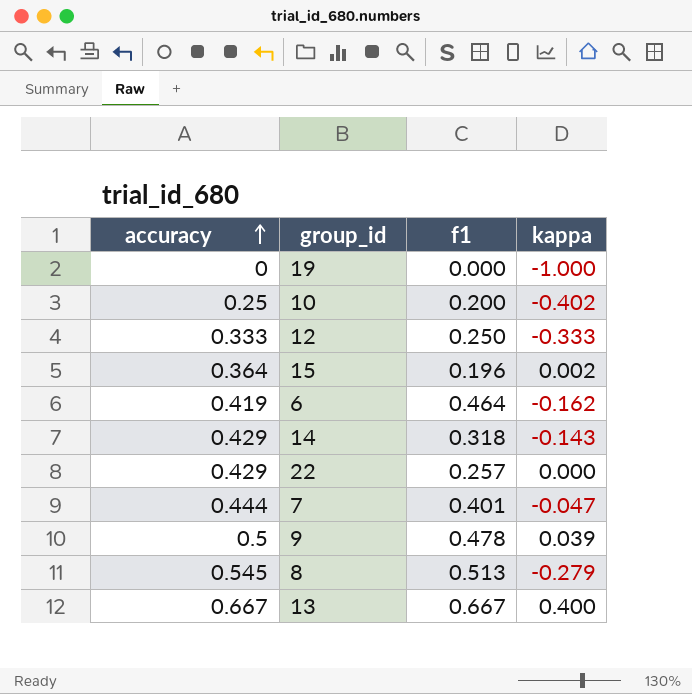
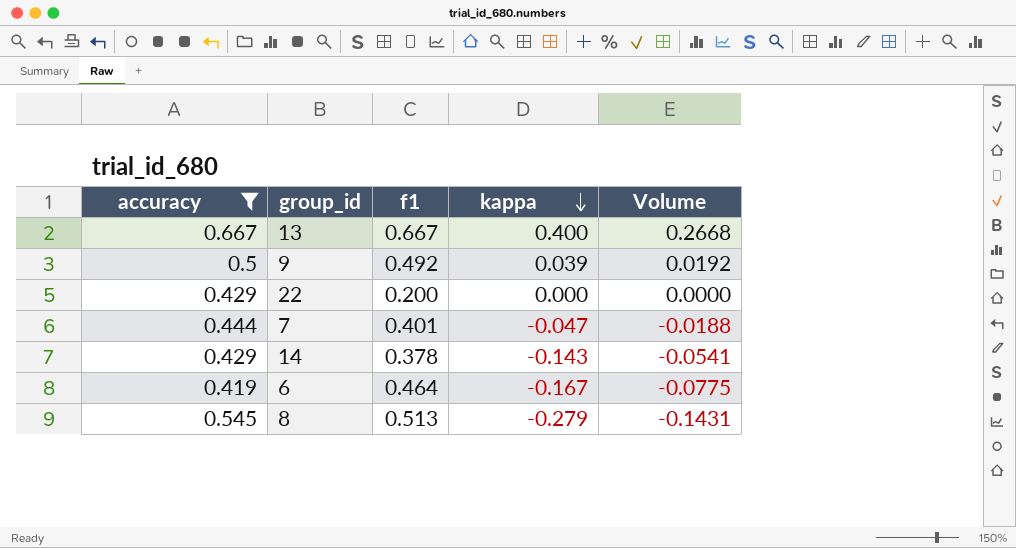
filter: none -> accuracy >= 0.419
row order: accuracy ascending -> kappa descending
column Volume | formula: none -> [f1] * [kappa]
9 | f1: 0.478 -> 0.492
22 | f1: 0.257 -> 0.200
14 | f1: 0.318 -> 0.378
6 | kappa: -0.162 -> -0.167

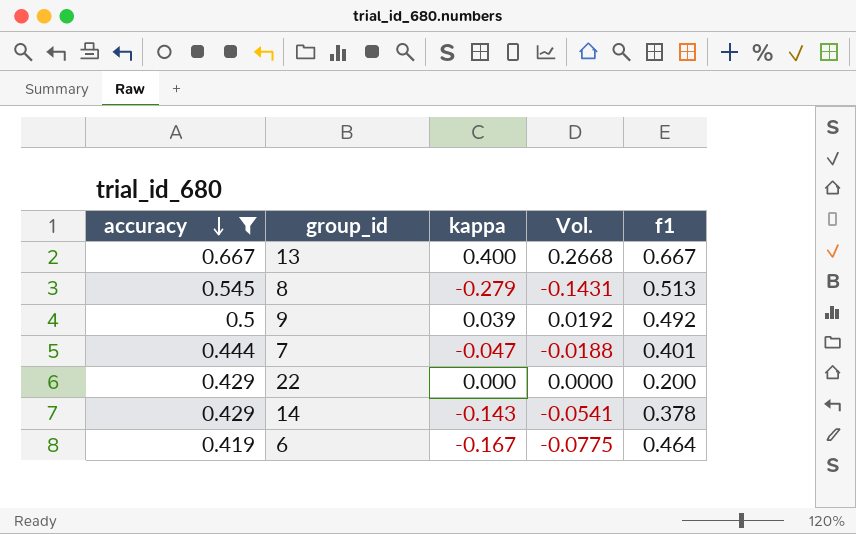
row order: kappa descending -> accuracy descending
column name: Volume -> Vol.
column f1 | position: 3 -> 5

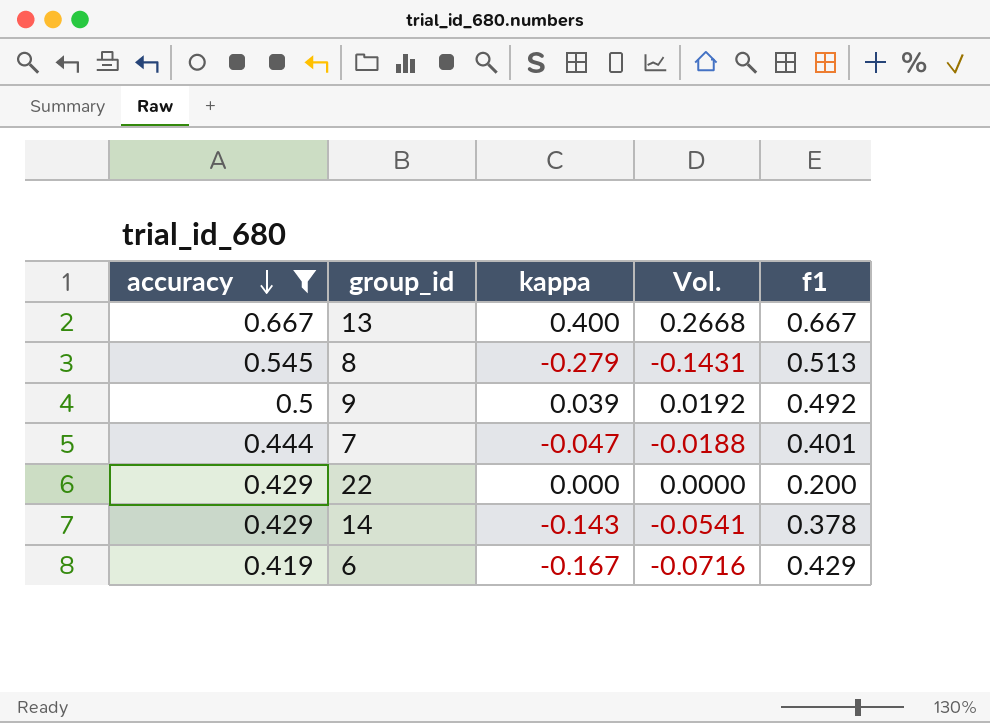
6 | Vol.: -0.0775 -> -0.0716
6 | f1: 0.464 -> 0.429

